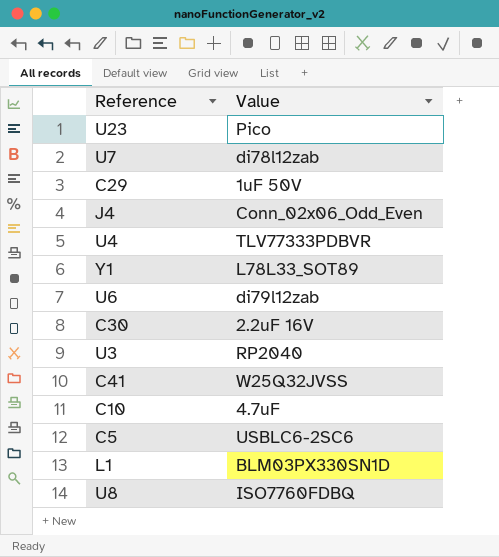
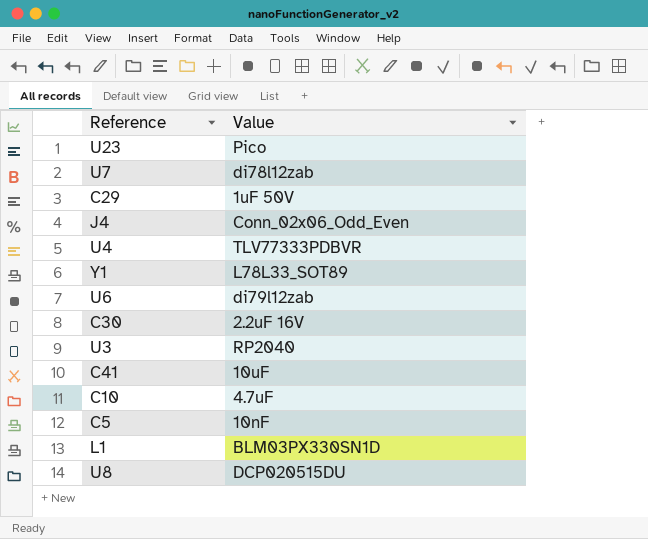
C41 | Value: W25Q32JVSS -> 10uF
C5 | Value: USBLC6-2SC6 -> 10nF
U8 | Value: ISO7760FDBQ -> DCP020515DU

